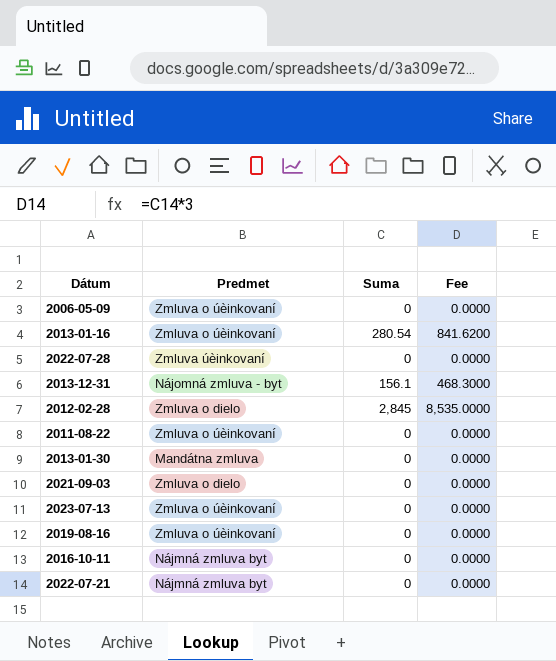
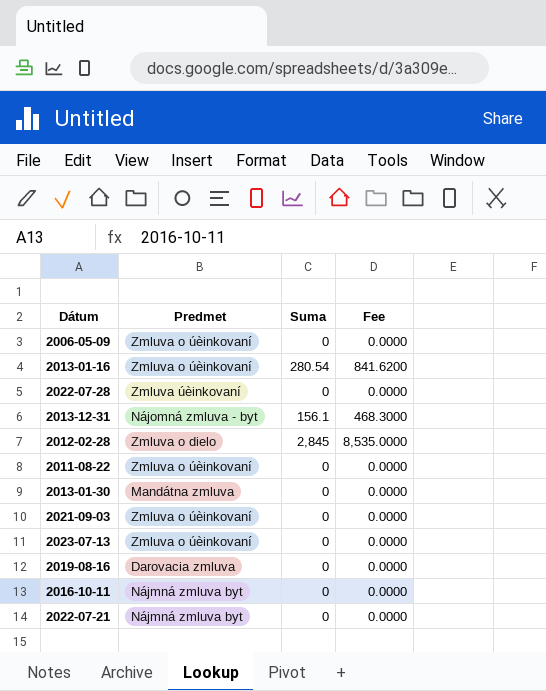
2021-09-03 | Predmet: Zmluva o dielo -> Zmluva o úèinkovaní
2019-08-16 | Predmet: Zmluva o úèinkovaní -> Darovacia zmluva

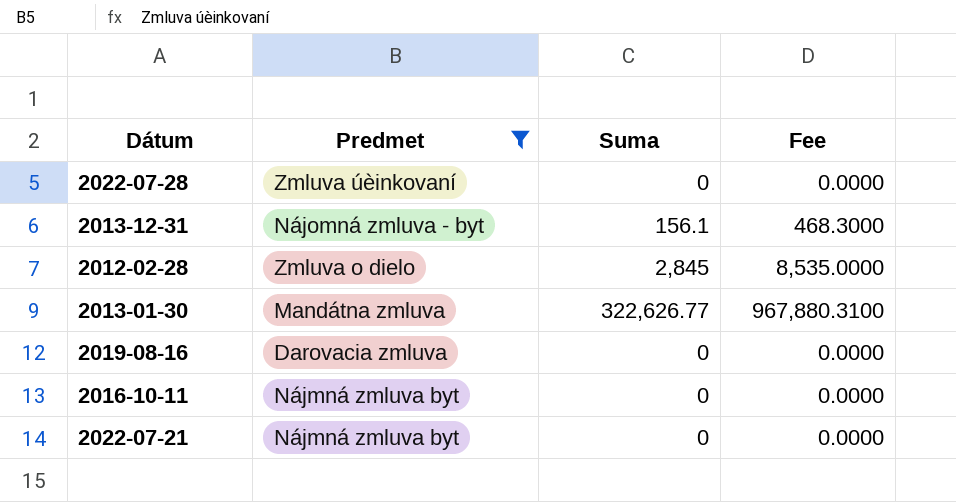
filter: none -> Predmet != Zmluva o úèinkovaní
2013-01-30 | Suma: 0 -> 322,626.77
2013-01-30 | Fee: 0.0000 -> 967,880.3100

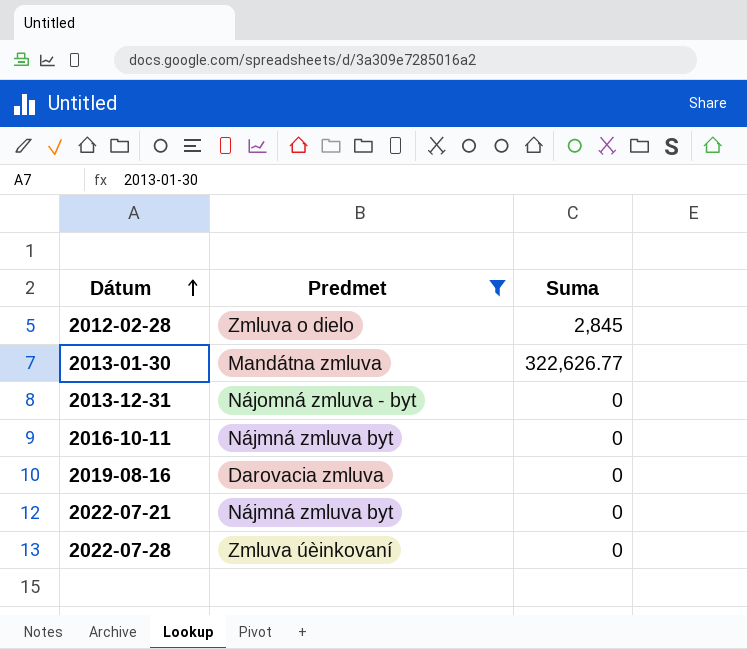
row order: none -> Dátum ascending
column Fee | formula: [Suma] * 3 -> none
2013-12-31 | Suma: 156.1 -> 0

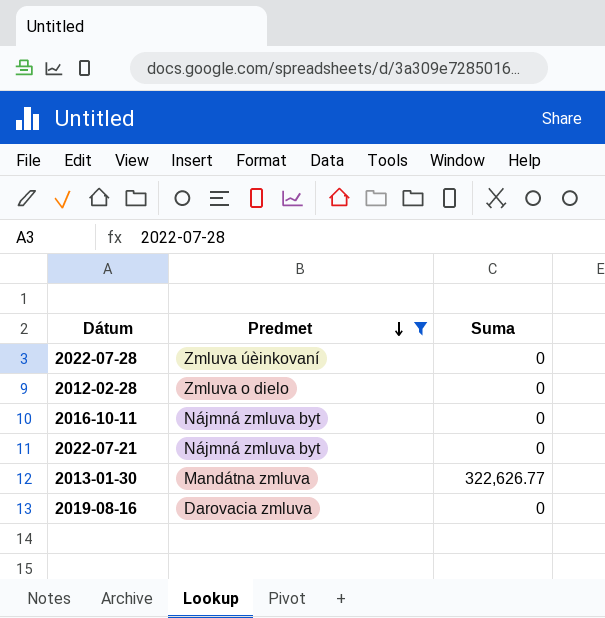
row order: Dátum ascending -> Predmet descending
row 2013-12-31: Nájomná zmluva - byt | 0 -> none
2012-02-28 | Suma: 2,845 -> 0

